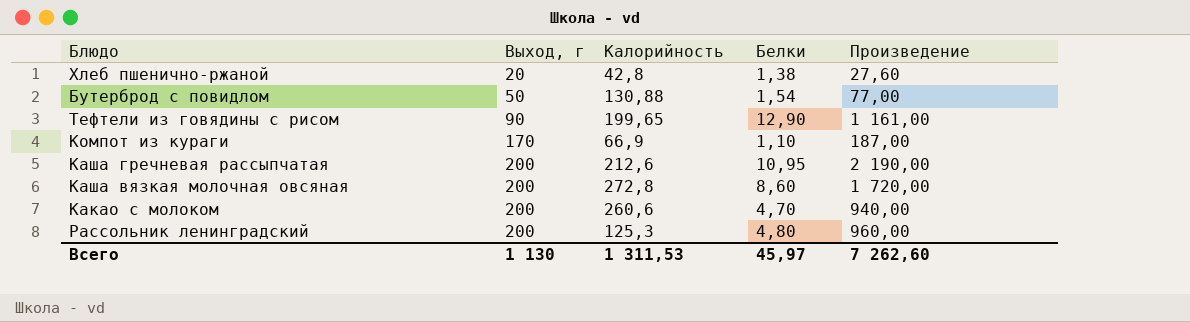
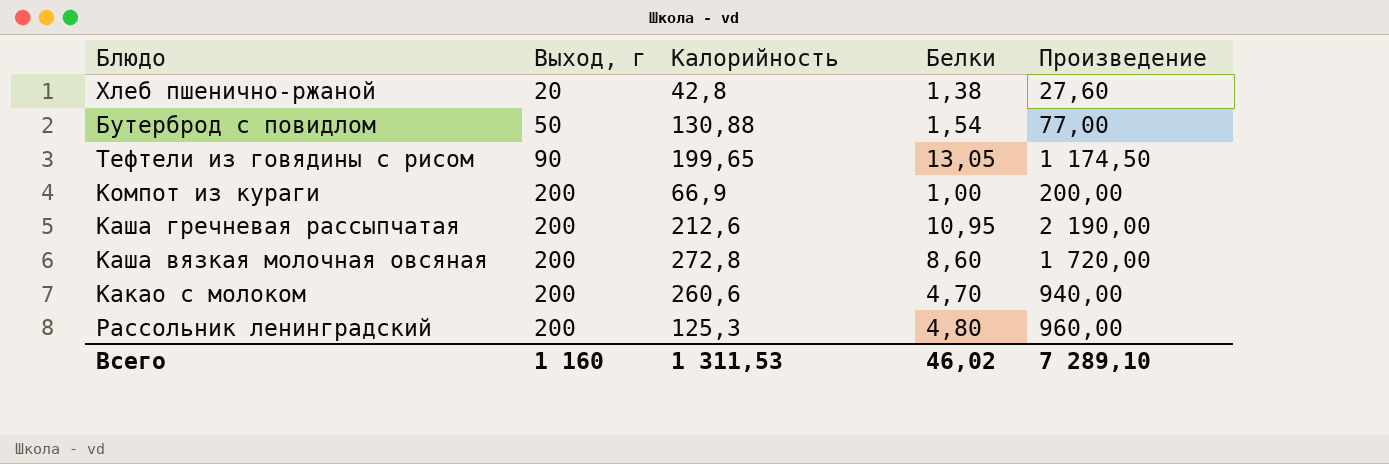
Тефтели из говядины с рисом | Белки: 12,90 -> 13,05
Тефтели из говядины с рисом | Произведение: 1 161,00 -> 1 174,50
Компот из кураги | Выход, г: 170 -> 200
Компот из кураги | Белки: 1,10 -> 1,00
Компот из кураги | Произведение: 187,00 -> 200,00
Всего | Выход, г: 1 130 -> 1 160
Всего | Белки: 45,97 -> 46,02
Всего | Произведение: 7 262,60 -> 7 289,10

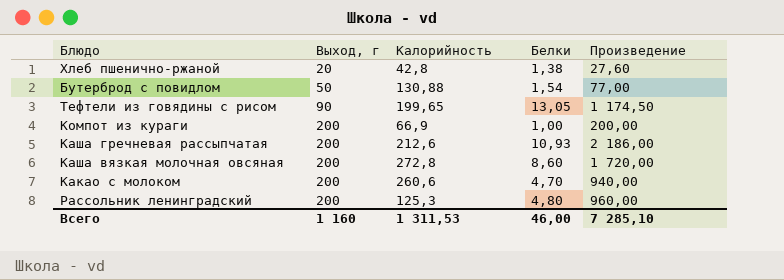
Каша гречневая рассыпчатая | Белки: 10,95 -> 10,93
Каша гречневая рассыпчатая | Произведение: 2 190,00 -> 2 186,00
Всего | Белки: 46,02 -> 46,00
Всего | Произведение: 7 289,10 -> 7 285,10

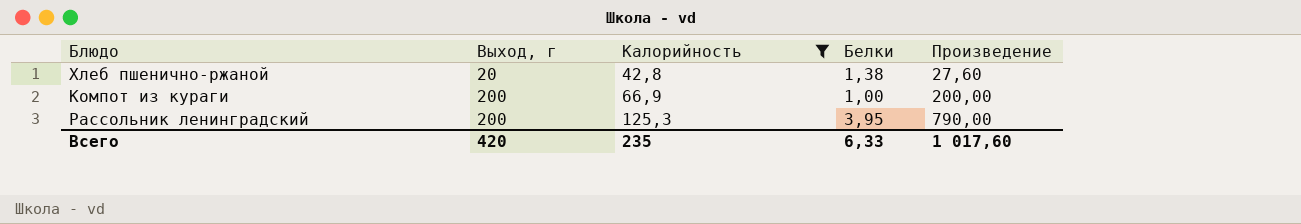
filter: none -> Калорийность <= 125,3
Рассольник ленинградский | Белки: 4,80 -> 3,95
Рассольник ленинградский | Произведение: 960,00 -> 790,00
Всего | Выход, г: 1 160 -> 420
Всего | Калорийность: 1 311,53 -> 235
Всего | Белки: 46,00 -> 6,33
Всего | Произведение: 7 285,10 -> 1 017,60

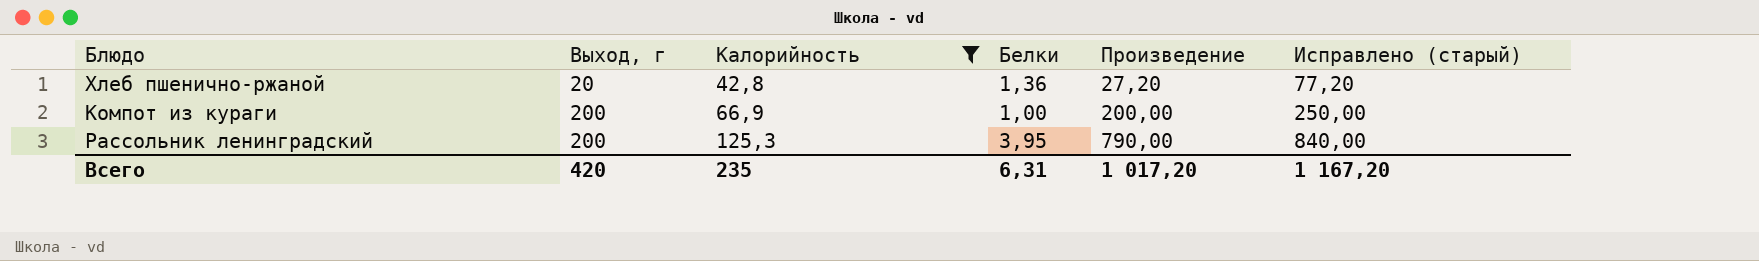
column Исправлено (старый) | formula: none -> [Произведение] + 50
Хлеб пшенично-ржаной | Белки: 1,38 -> 1,36
Хлеб пшенично-ржаной | Произведение: 27,60 -> 27,20
Всего | Белки: 6,33 -> 6,31
Всего | Произведение: 1 017,60 -> 1 017,20

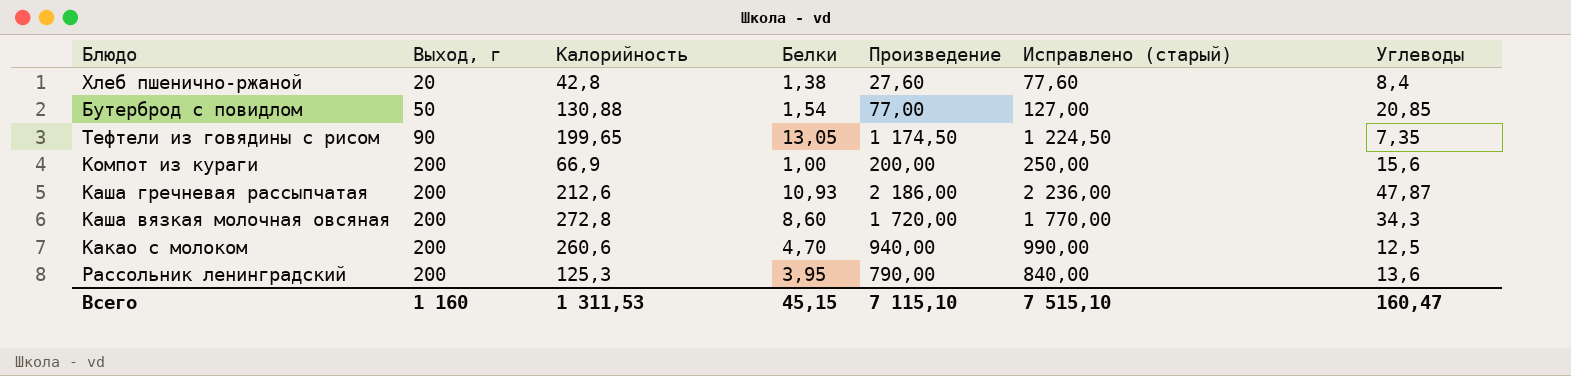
filter: Калорийность <= 125,3 -> none
column Углеводы | position: none -> 7
Хлеб пшенично-ржаной | Белки: 1,36 -> 1,38
Хлеб пшенично-ржаной | Произведение: 27,20 -> 27,60
Хлеб пшенично-ржаной | Исправлено (старый): 77,20 -> 77,60
Всего | Выход, г: 420 -> 1 160
Всего | Калорийность: 235 -> 1 311,53
Всего | Белки: 6,31 -> 45,15
Всего | Произведение: 1 017,20 -> 7 115,10
Всего | Исправлено (старый): 1 167,20 -> 7 515,10

